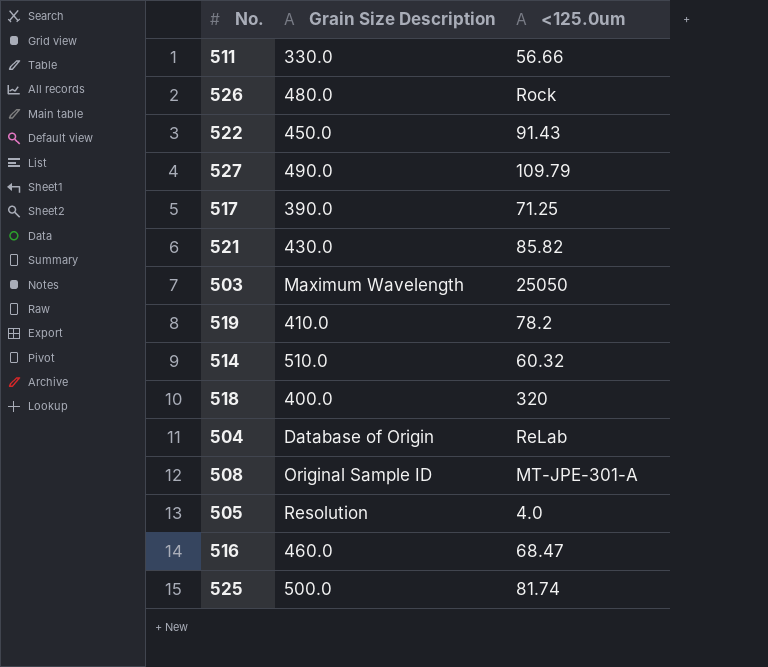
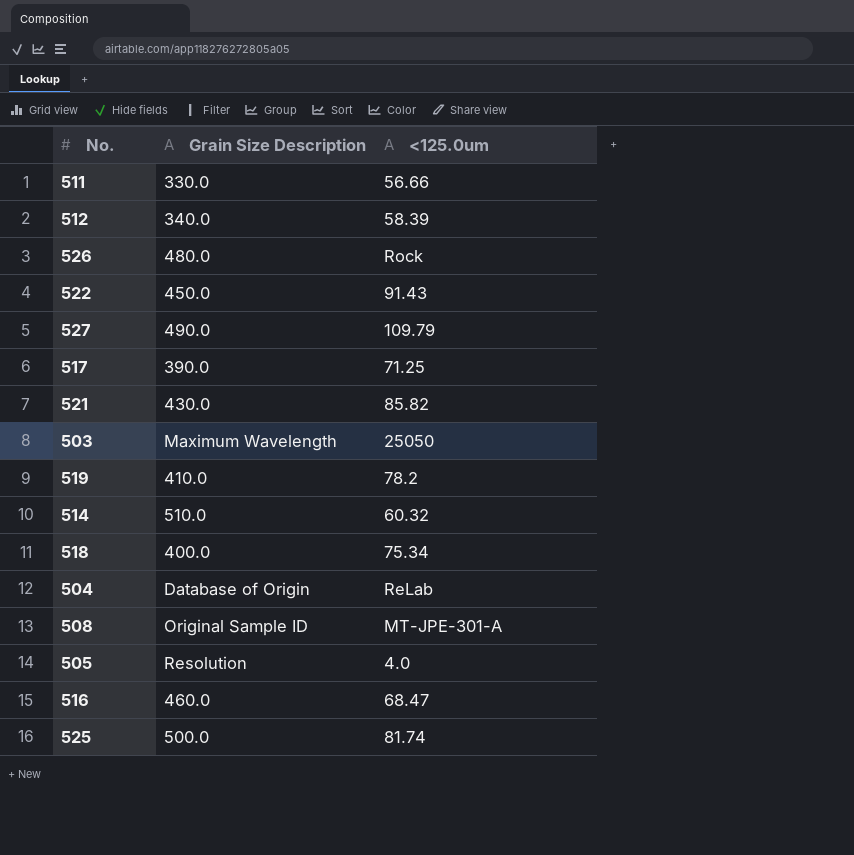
row 512: none -> 340.0 | 58.39
518 | <125.0um: 320 -> 75.34

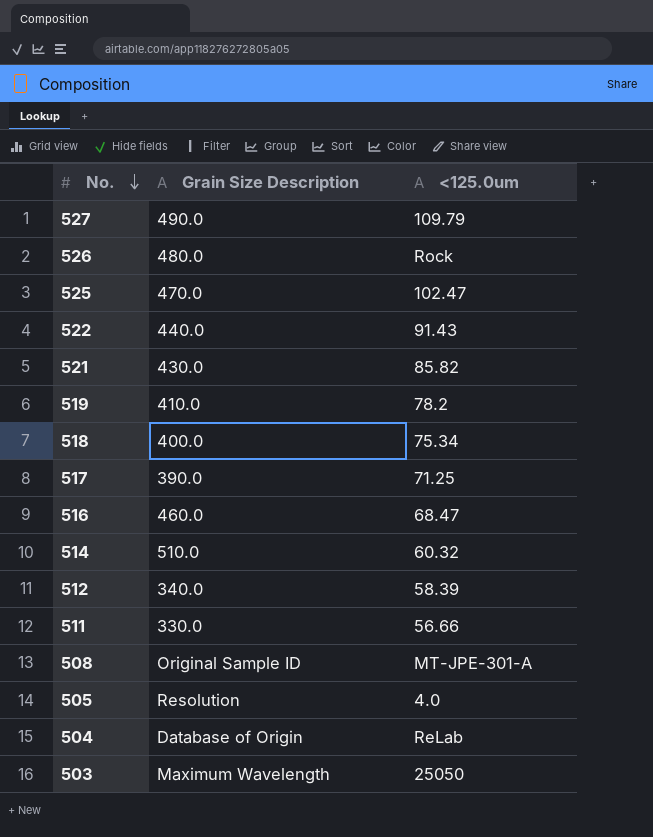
row order: none -> No. descending
525 | Grain Size Description: 500.0 -> 470.0
525 | <125.0um: 81.74 -> 102.47
522 | Grain Size Description: 450.0 -> 440.0

